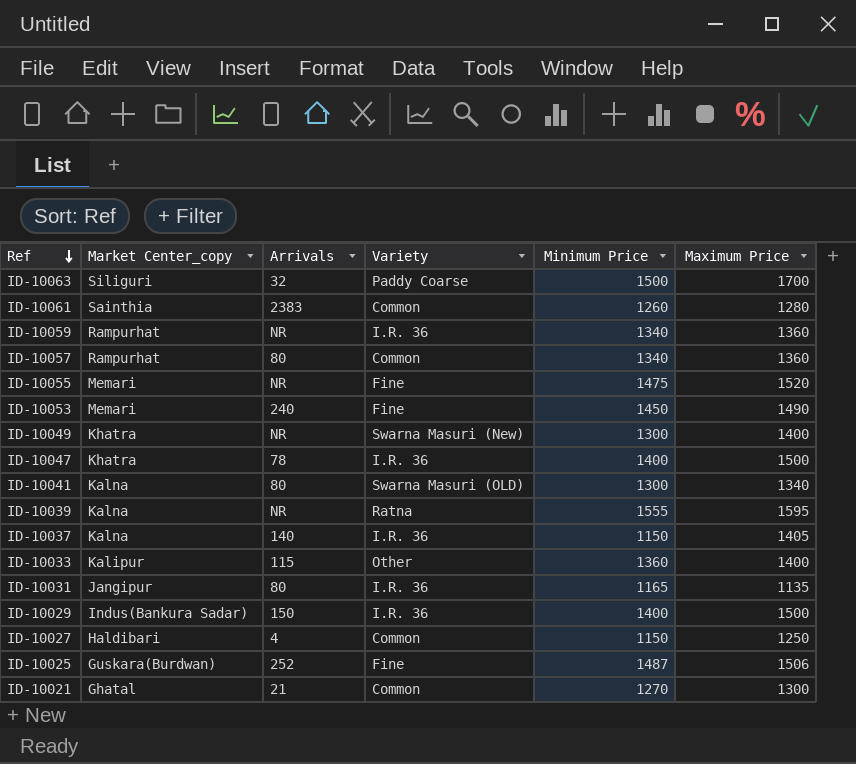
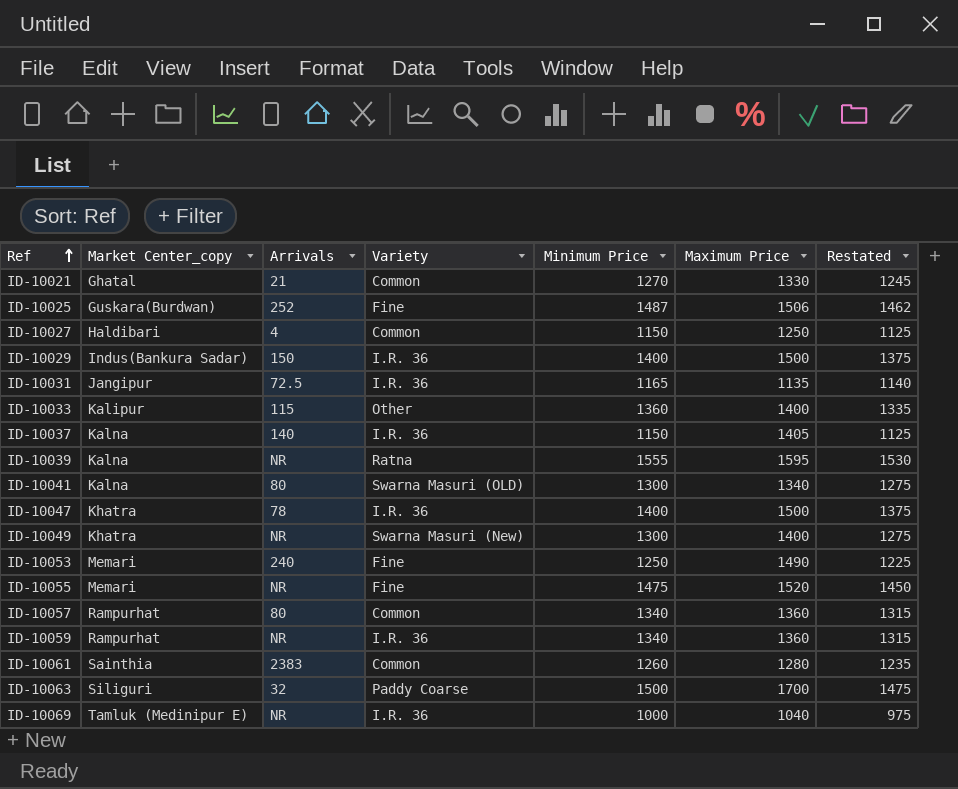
row order: Ref descending -> Ref ascending
column Restated | formula: none -> [Minimum Price] - 25
ID-10021 | Maximum Price: 1300 -> 1330
ID-10031 | Arrivals: 80 -> 72.5
ID-10053 | Minimum Price: 1450 -> 1250
row ID-10069: none -> Tamluk (Medinipur E) | NR | I.R. 36 | 1000 | 1040 | 975

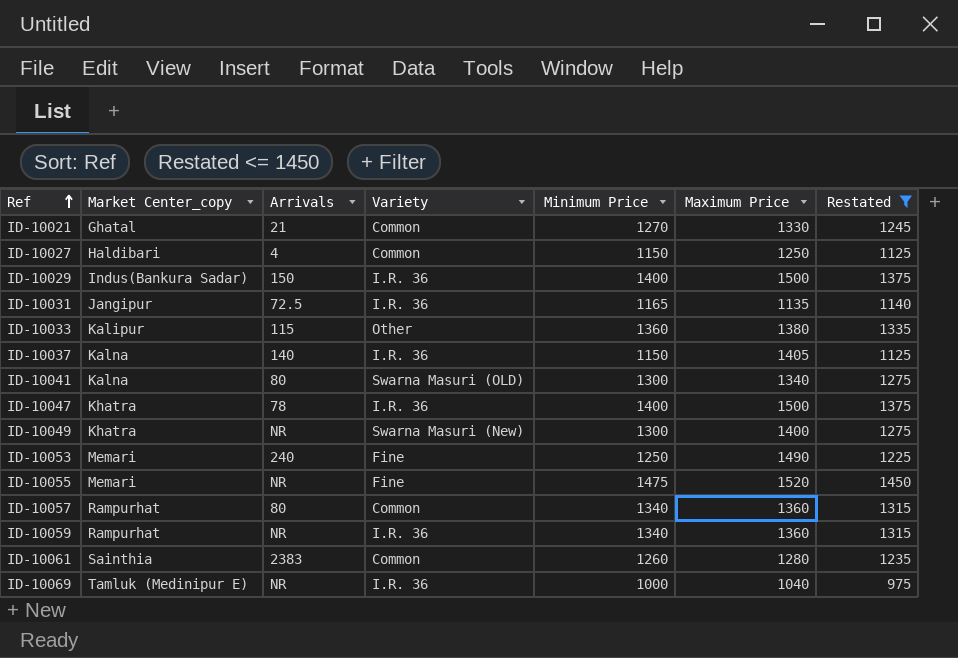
filter: none -> Restated <= 1450
ID-10033 | Maximum Price: 1400 -> 1380

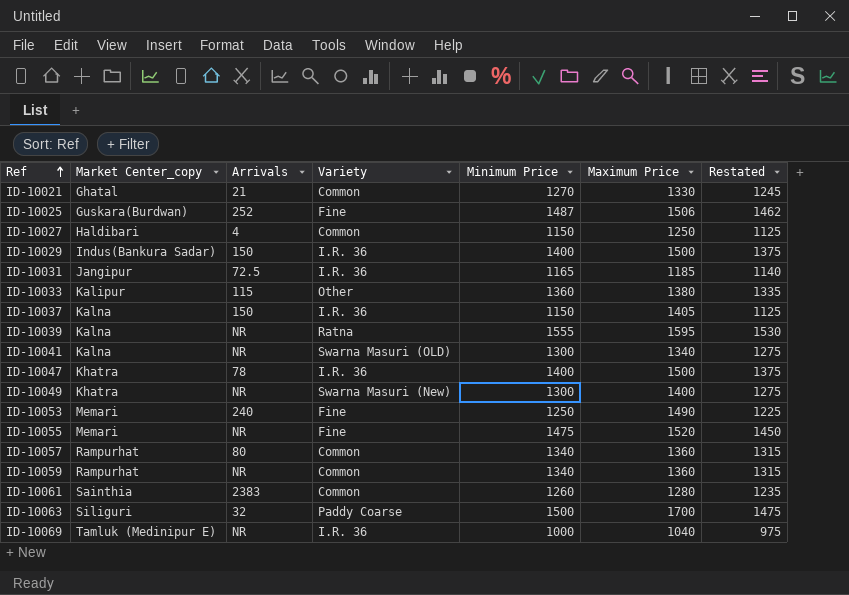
filter: Restated <= 1450 -> none
ID-10031 | Maximum Price: 1135 -> 1185
ID-10037 | Arrivals: 140 -> 150
ID-10041 | Arrivals: 80 -> NR
ID-10059 | Variety: I.R. 36 -> Common

